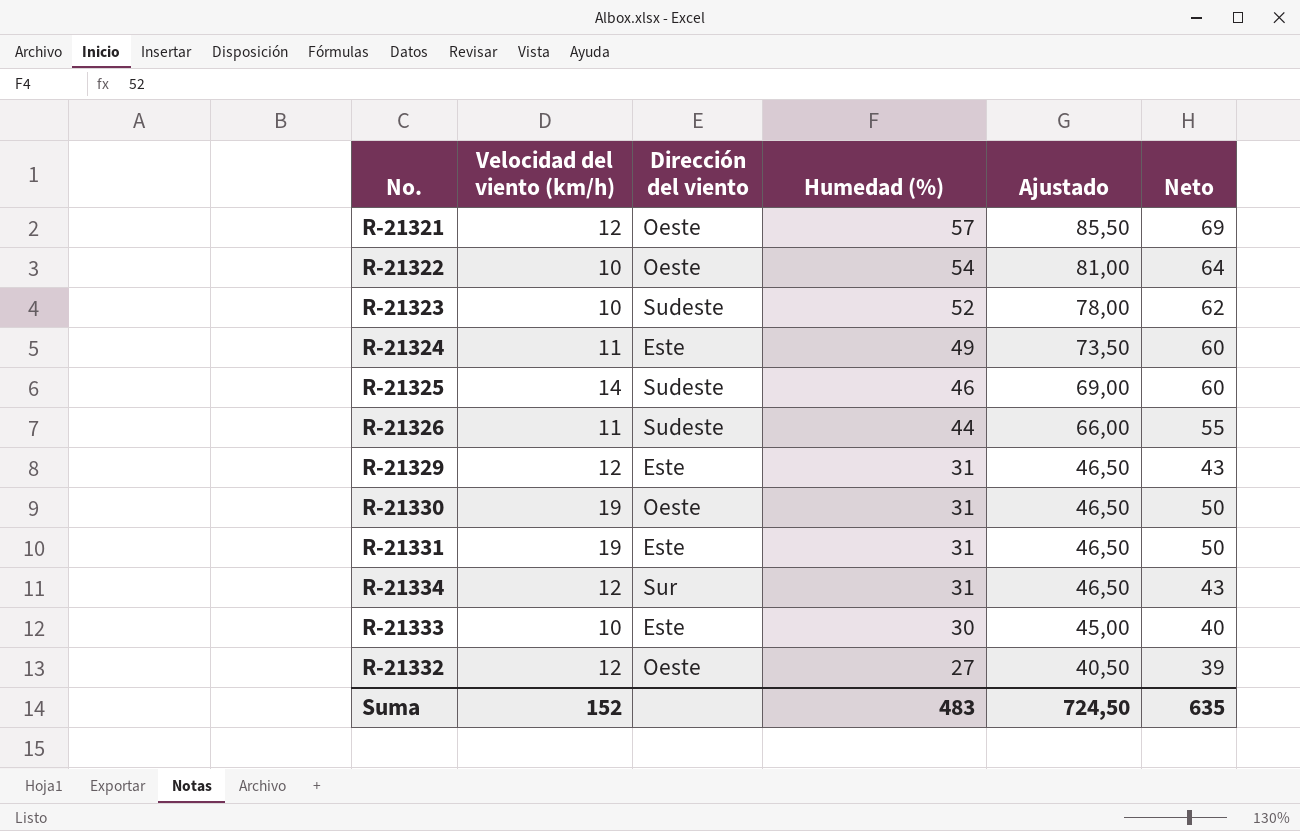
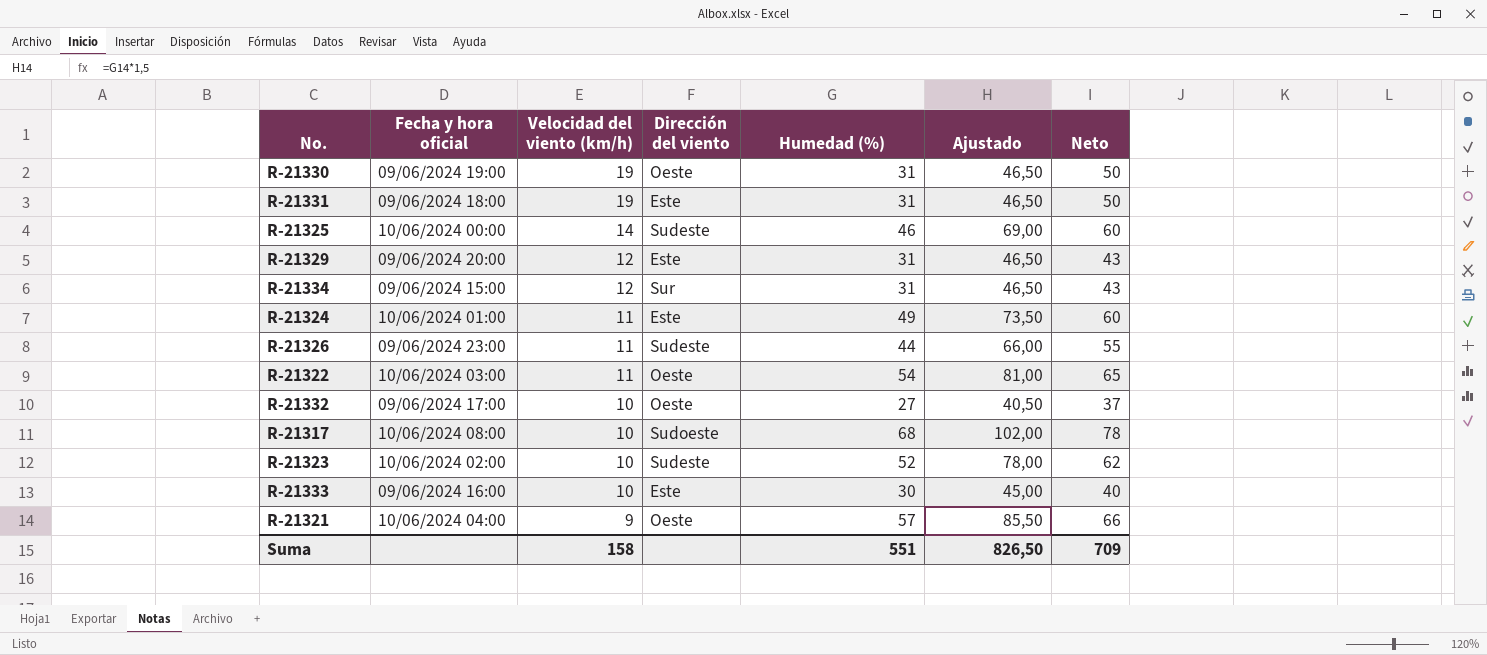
row order: Humedad (%) descending -> Velocidad del viento (km/h) descending
column Fecha y hora oficial | position: none -> 2
R-21322 | Velocidad del viento (km/h): 10 -> 11
R-21322 | Neto: 64 -> 65
R-21332 | Velocidad del viento (km/h): 12 -> 10
R-21332 | Neto: 39 -> 37
row R-21317: none -> 10/06/2024 08:00 | 10 | Sudoeste | 68 | 102,00 | 78
R-21321 | Velocidad del viento (km/h): 12 -> 9
R-21321 | Neto: 69 -> 66
Suma | Velocidad del viento (km/h): 152 -> 158
Suma | Humedad (%): 483 -> 551
Suma | Ajustado: 724,50 -> 826,50
Suma | Neto: 635 -> 709

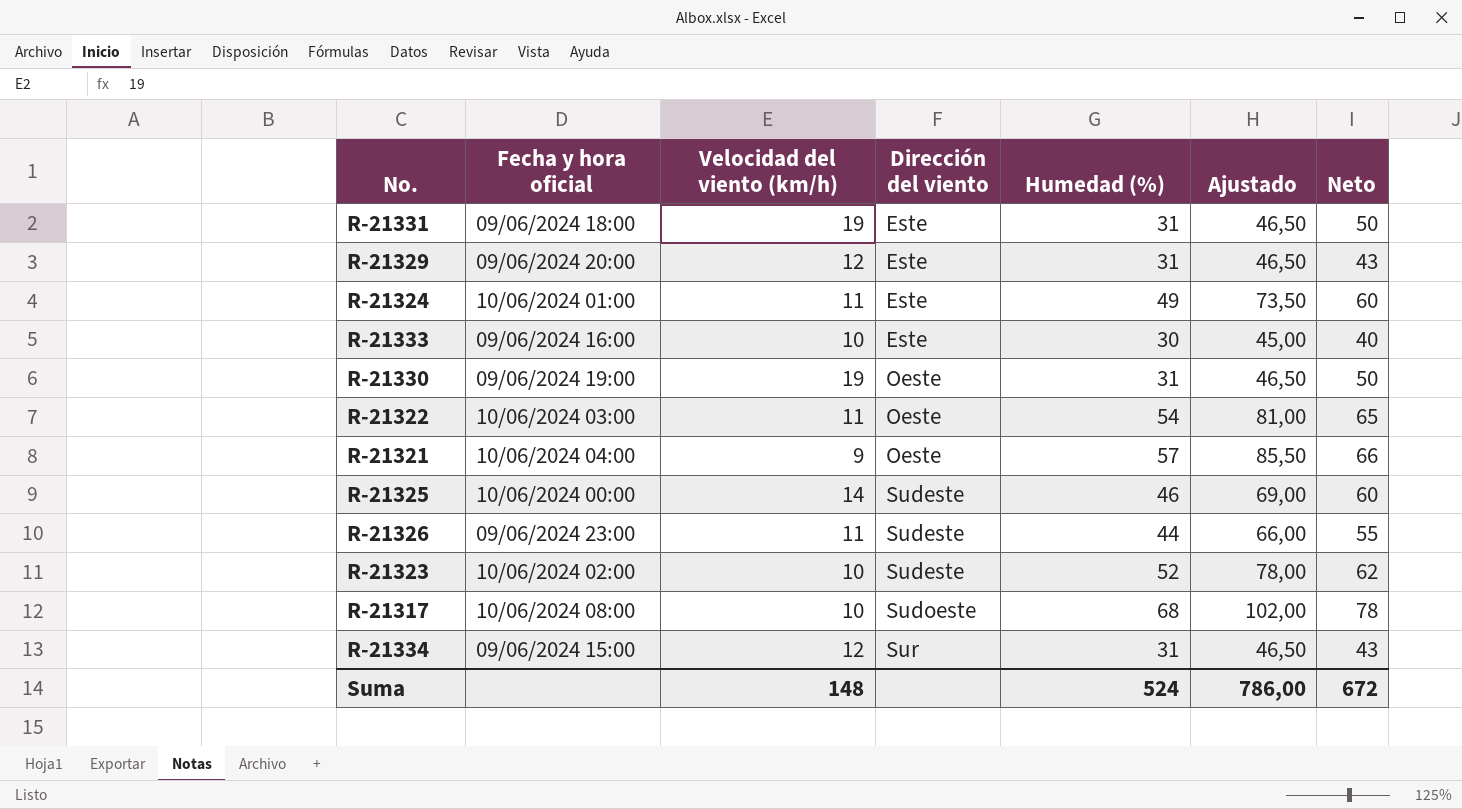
row order: Velocidad del viento (km/h) descending -> Dirección del viento ascending
row R-21332: 09/06/2024 17:00 | 10 | Oeste | 27 | 40,50 | 37 -> none
Suma | Velocidad del viento (km/h): 158 -> 148
Suma | Humedad (%): 551 -> 524
Suma | Ajustado: 826,50 -> 786,00
Suma | Neto: 709 -> 672

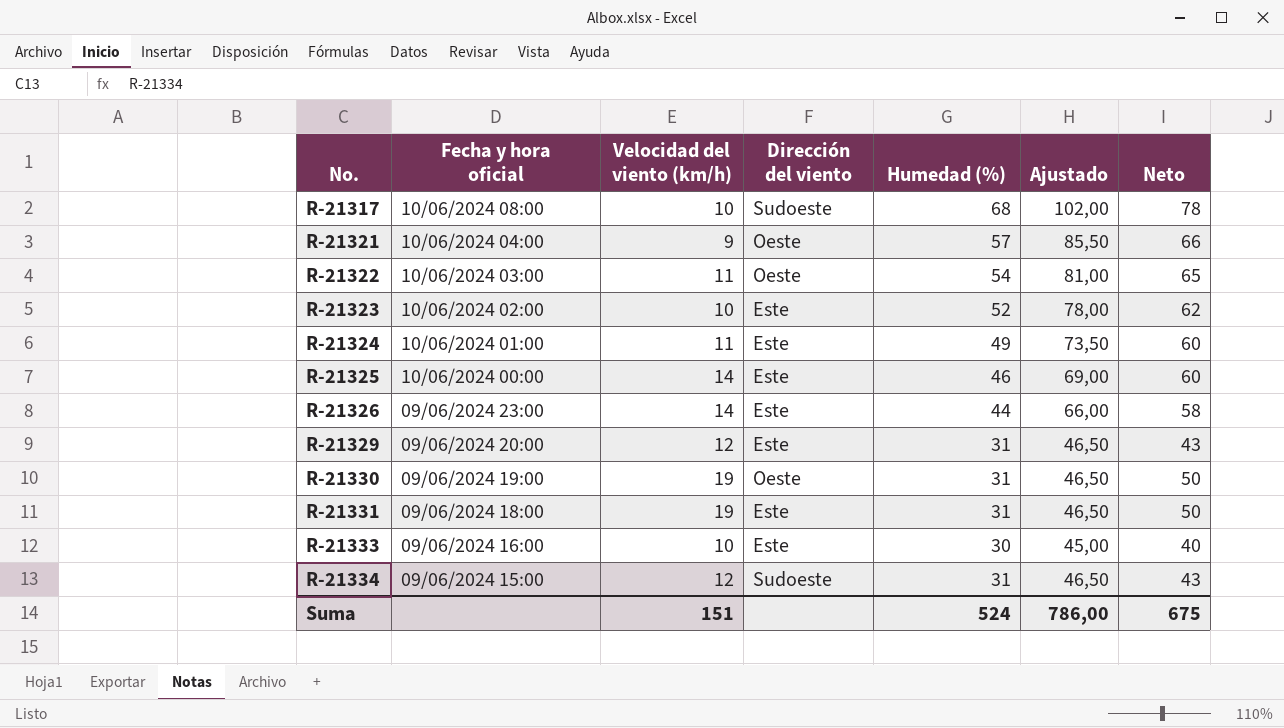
row order: Dirección del viento ascending -> No. ascending
R-21323 | Dirección del viento: Sudeste -> Este
R-21325 | Dirección del viento: Sudeste -> Este
R-21326 | Velocidad del viento (km/h): 11 -> 14
R-21326 | Dirección del viento: Sudeste -> Este
R-21326 | Neto: 55 -> 58
R-21334 | Dirección del viento: Sur -> Sudoeste
Suma | Velocidad del viento (km/h): 148 -> 151
Suma | Neto: 672 -> 675

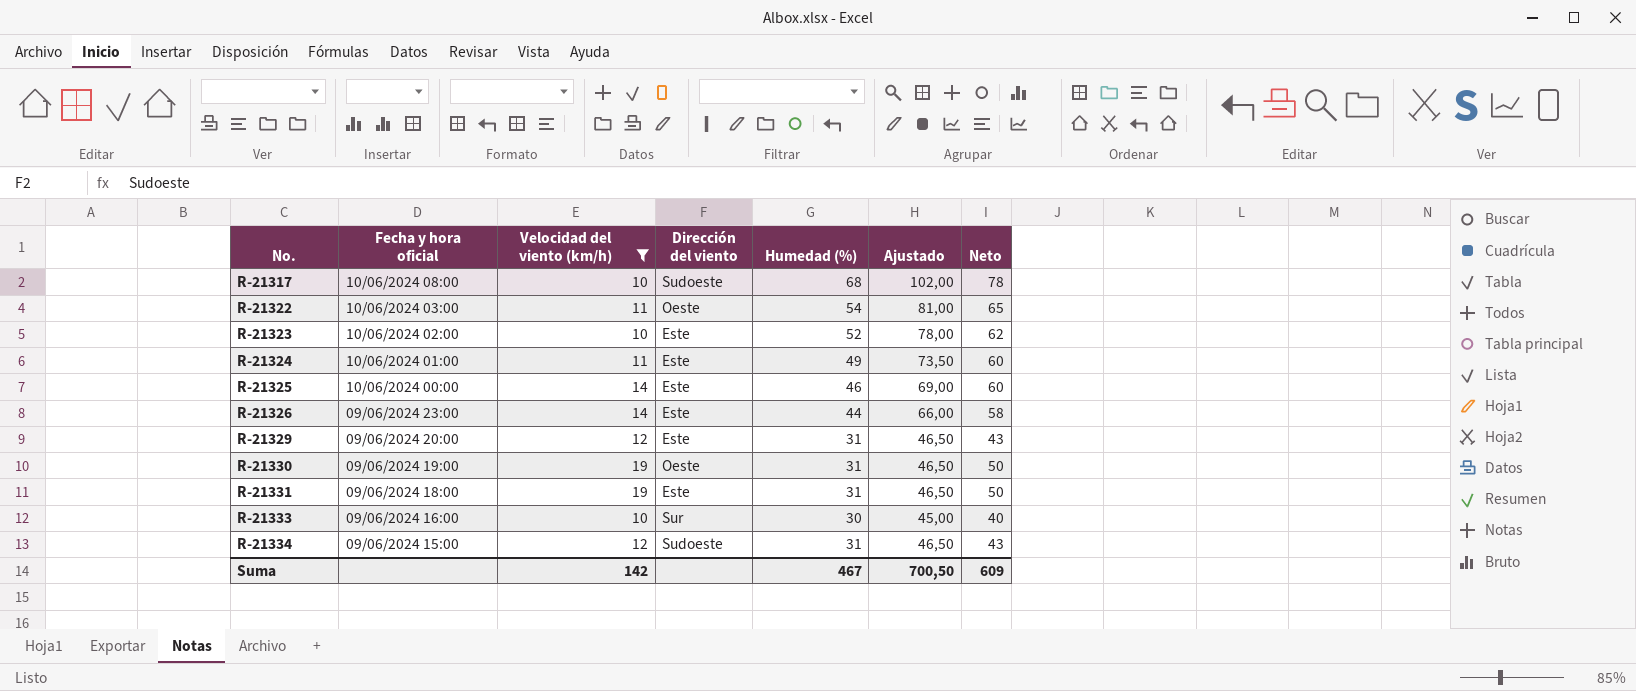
filter: none -> Velocidad del viento (km/h) != 9
R-21333 | Dirección del viento: Este -> Sur
Suma | Velocidad del viento (km/h): 151 -> 142
Suma | Humedad (%): 524 -> 467
Suma | Ajustado: 786,00 -> 700,50
Suma | Neto: 675 -> 609

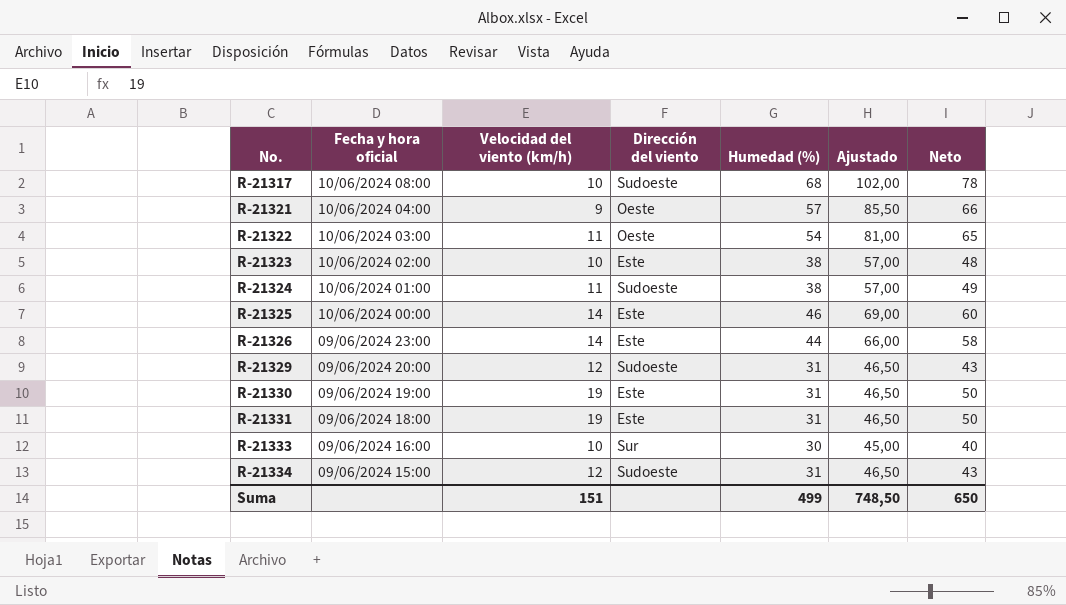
filter: Velocidad del viento (km/h) != 9 -> none
R-21323 | Humedad (%): 52 -> 38
R-21323 | Ajustado: 78,00 -> 57,00
R-21323 | Neto: 62 -> 48
R-21324 | Dirección del viento: Este -> Sudoeste
R-21324 | Humedad (%): 49 -> 38
R-21324 | Ajustado: 73,50 -> 57,00
R-21324 | Neto: 60 -> 49
R-21329 | Dirección del viento: Este -> Sudoeste
R-21330 | Dirección del viento: Oeste -> Este
Suma | Velocidad del viento (km/h): 142 -> 151
Suma | Humedad (%): 467 -> 499
Suma | Ajustado: 700,50 -> 748,50
Suma | Neto: 609 -> 650

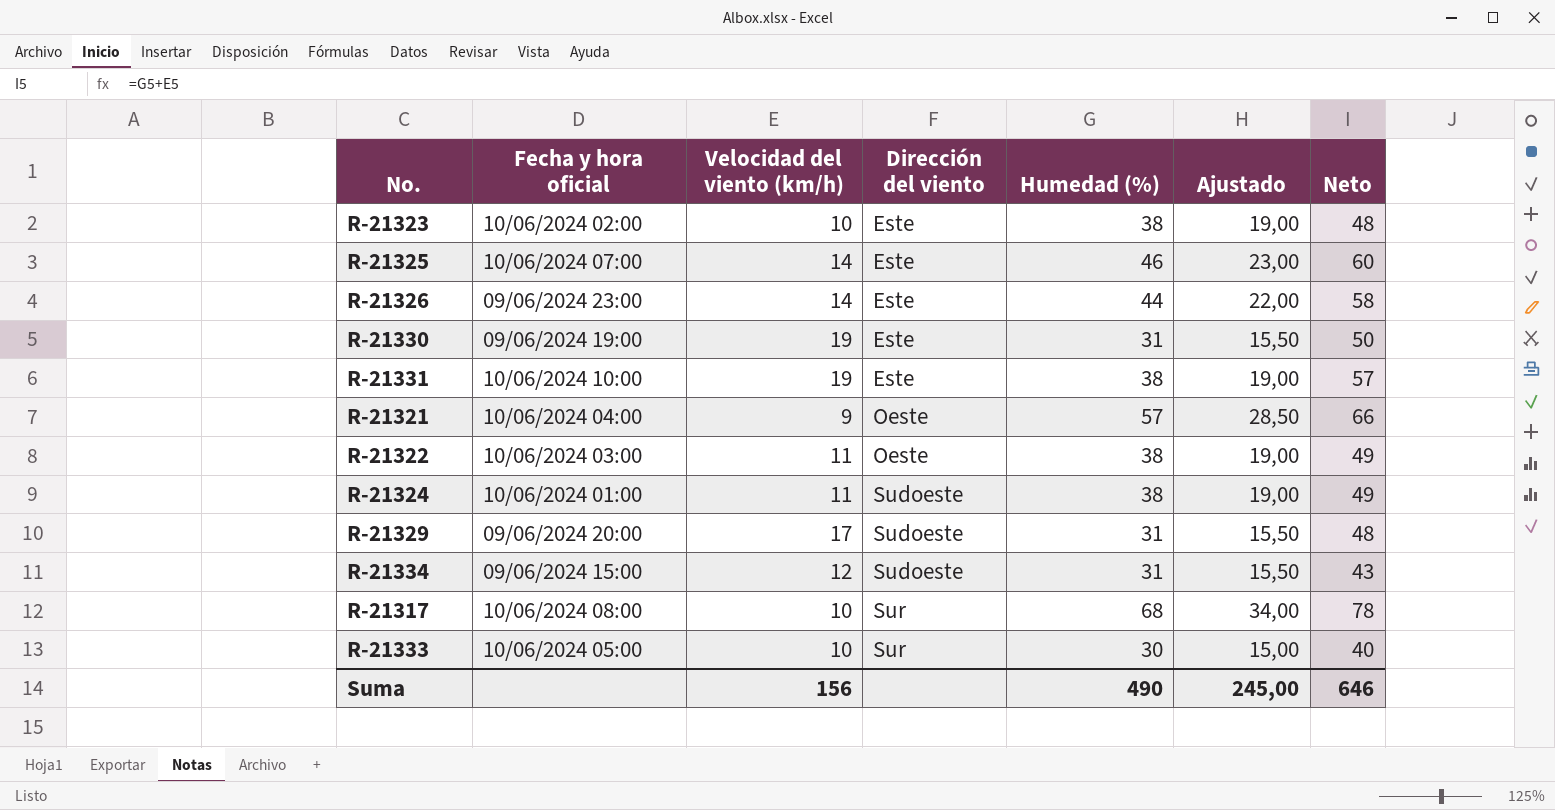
row order: No. ascending -> Dirección del viento ascending
column Ajustado | formula: [Humedad (%)] * 1,5 -> [Humedad (%)] * 0,5
R-21325 | Fecha y hora oficial: 10/06/2024 00:00 -> 10/06/2024 07:00
R-21331 | Fecha y hora oficial: 09/06/2024 18:00 -> 10/06/2024 10:00
R-21331 | Humedad (%): 31 -> 38
R-21331 | Neto: 50 -> 57
R-21322 | Humedad (%): 54 -> 38
R-21322 | Neto: 65 -> 49
R-21329 | Velocidad del viento (km/h): 12 -> 17
R-21329 | Neto: 43 -> 48
R-21317 | Dirección del viento: Sudoeste -> Sur
R-21333 | Fecha y hora oficial: 09/06/2024 16:00 -> 10/06/2024 05:00
Suma | Velocidad del viento (km/h): 151 -> 156
Suma | Humedad (%): 499 -> 490
Suma | Ajustado: 748,50 -> 245,00
Suma | Neto: 650 -> 646

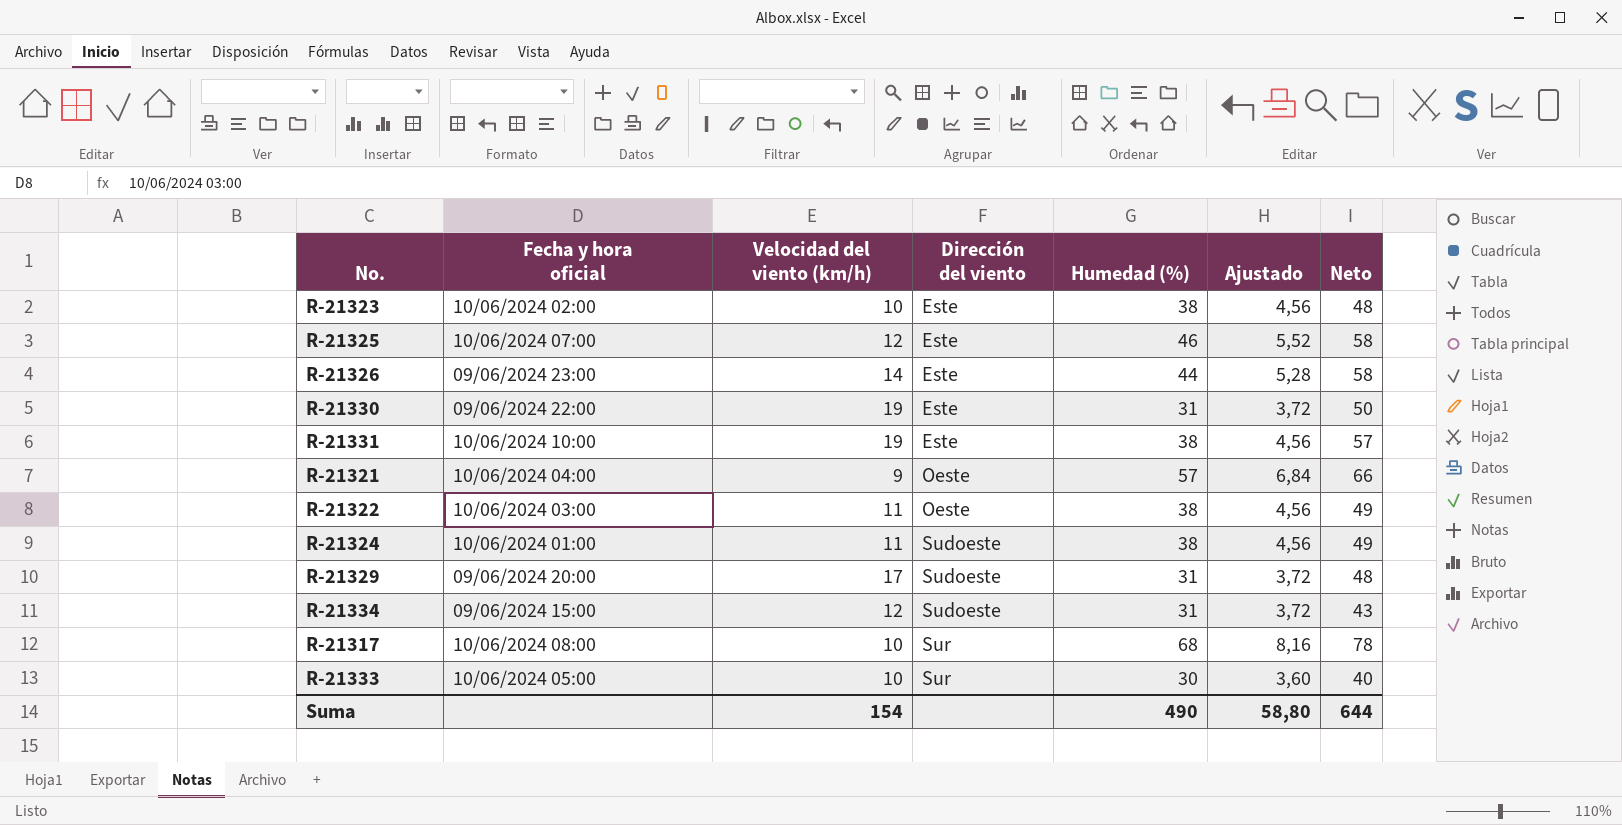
column Ajustado | formula: [Humedad (%)] * 0,5 -> [Humedad (%)] * 0,12
R-21325 | Velocidad del viento (km/h): 14 -> 12
R-21325 | Neto: 60 -> 58
R-21330 | Fecha y hora oficial: 09/06/2024 19:00 -> 09/06/2024 22:00
Suma | Velocidad del viento (km/h): 156 -> 154
Suma | Ajustado: 245,00 -> 58,80
Suma | Neto: 646 -> 644

